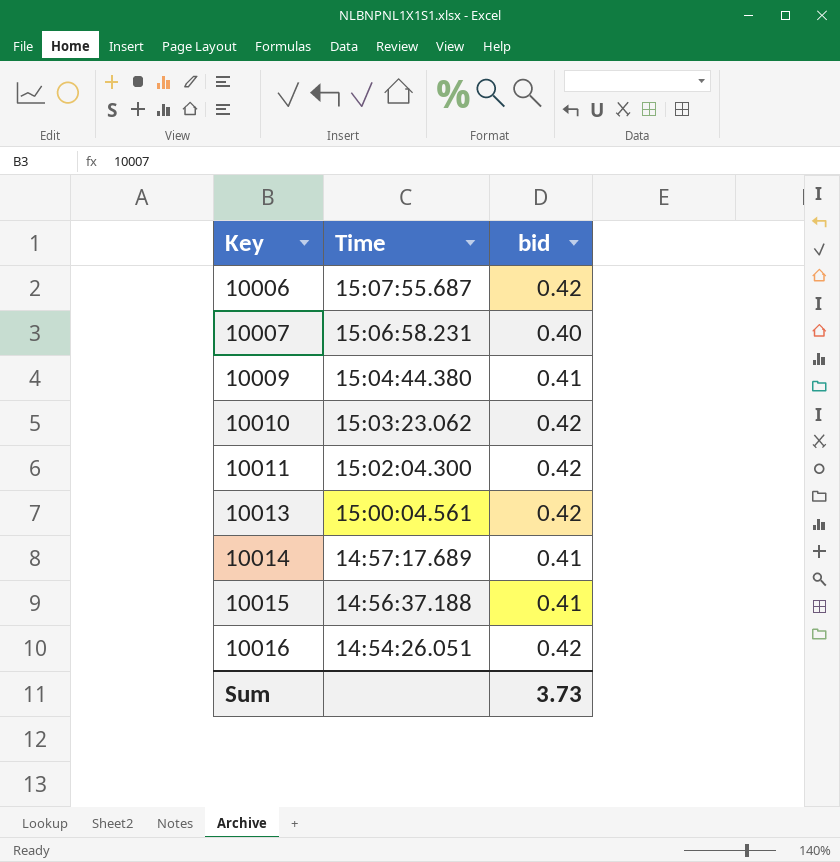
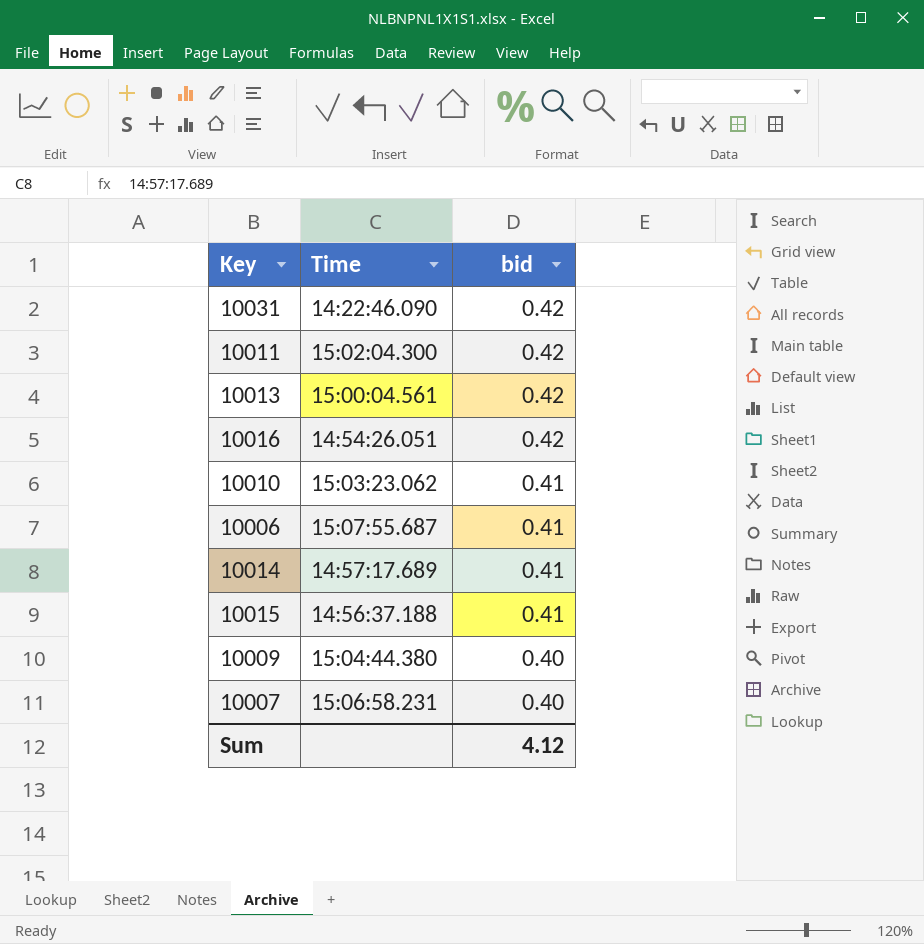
row order: Key ascending -> bid descending
row 10031: none -> 14:22:46.090 | 0.42
10010 | bid: 0.42 -> 0.41
10006 | bid: 0.42 -> 0.41
10009 | bid: 0.41 -> 0.40
Sum | bid: 3.73 -> 4.12

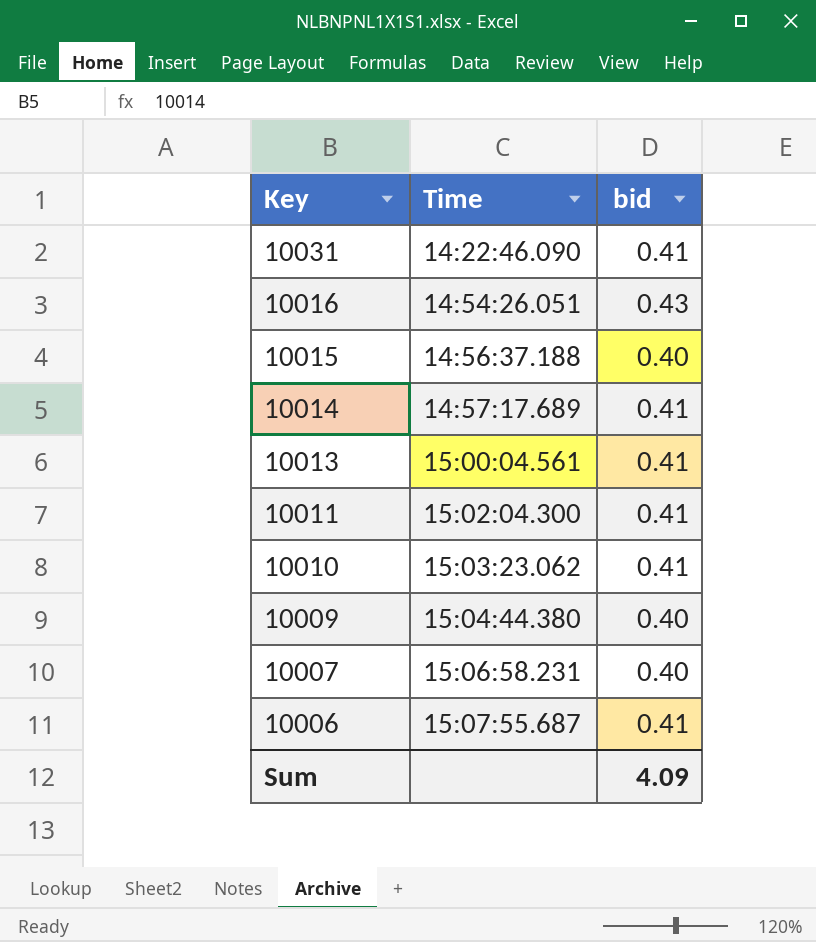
row order: bid descending -> Key descending
10031 | bid: 0.42 -> 0.41
10016 | bid: 0.42 -> 0.43
10015 | bid: 0.41 -> 0.40
10013 | bid: 0.42 -> 0.41
10011 | bid: 0.42 -> 0.41
Sum | bid: 4.12 -> 4.09

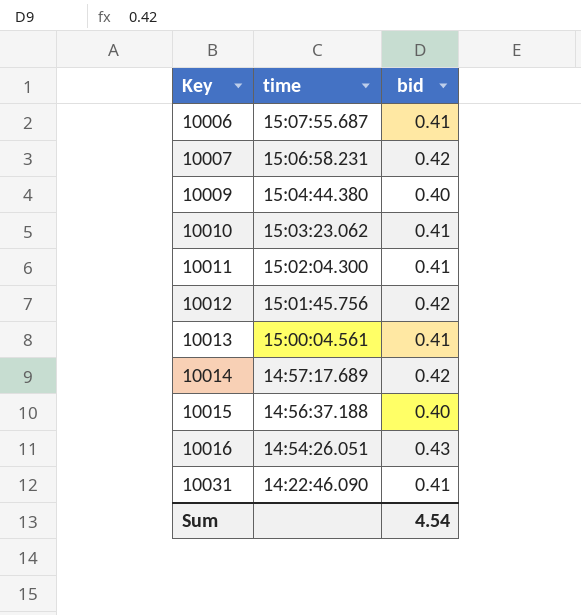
row order: Key descending -> Key ascending
column name: Time -> time
10007 | bid: 0.40 -> 0.42
row 10012: none -> 15:01:45.756 | 0.42
10014 | bid: 0.41 -> 0.42
Sum | bid: 4.09 -> 4.54

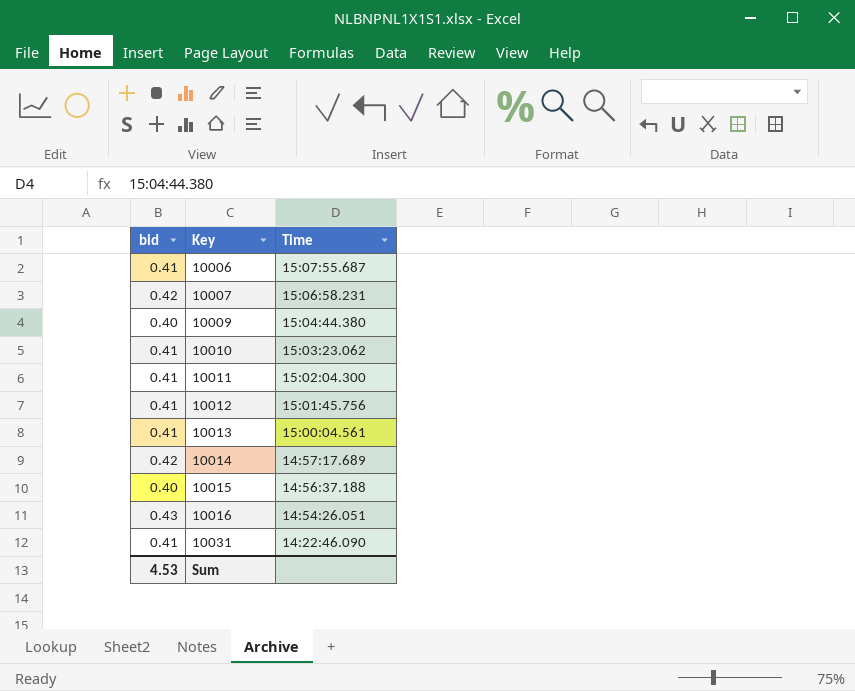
column bid | position: 3 -> 1
column name: time -> Time
10012 | bid: 0.42 -> 0.41
Sum | bid: 4.54 -> 4.53

